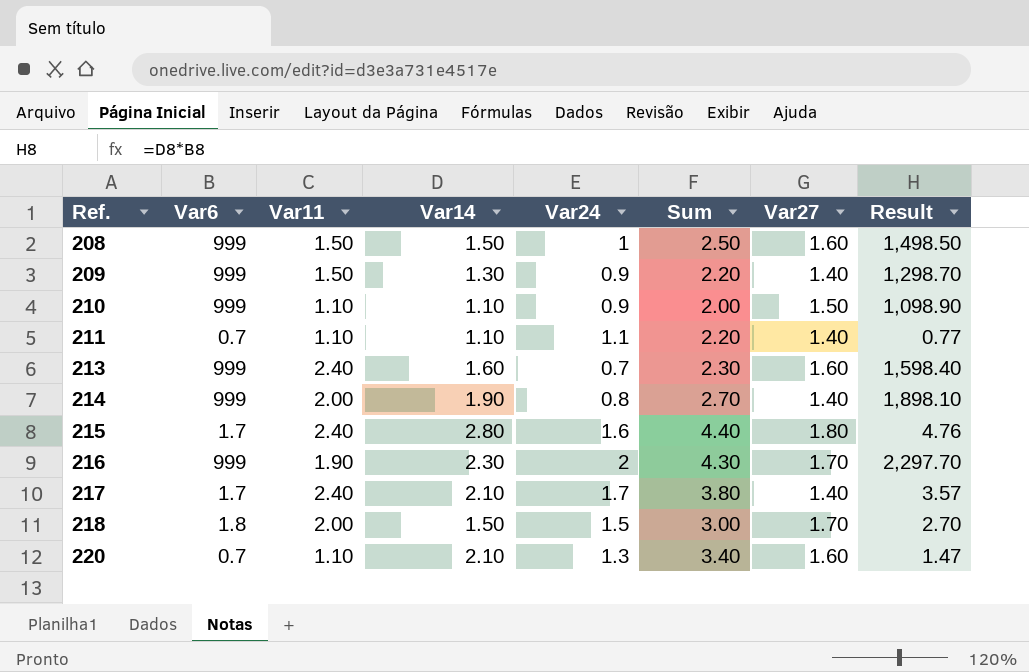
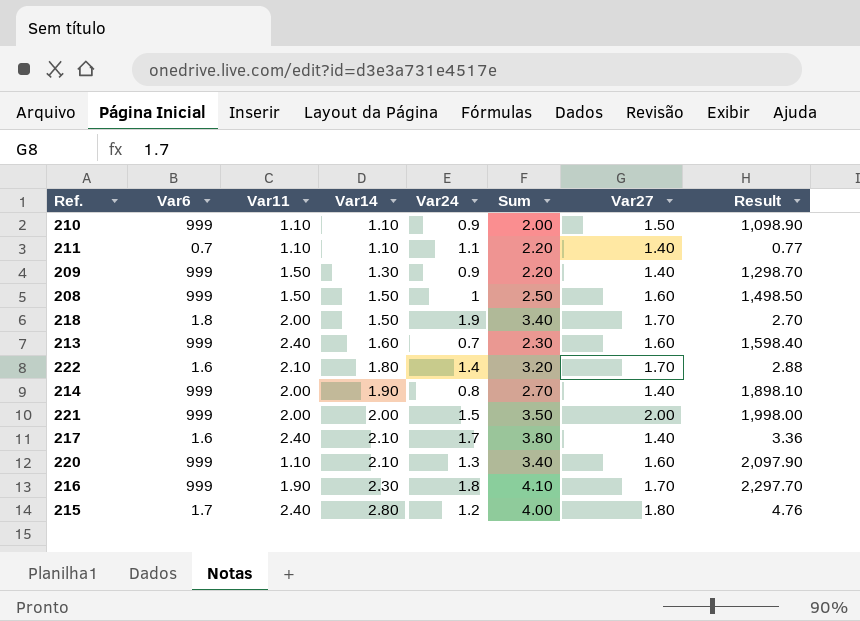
row order: Ref. ascending -> Var14 ascending
218 | Var24: 1.5 -> 1.9
218 | Sum: 3.00 -> 3.40
row 222: none -> 1.6 | 2.10 | 1.80 | 1.4 | 3.20 | 1.70 | 2.88
row 221: none -> 999 | 2.00 | 2.00 | 1.5 | 3.50 | 2.00 | 1,998.00
217 | Var6: 1.7 -> 1.6
217 | Result: 3.57 -> 3.36
220 | Var6: 0.7 -> 999
220 | Result: 1.47 -> 2,097.90
216 | Var24: 2 -> 1.8
216 | Sum: 4.30 -> 4.10
215 | Var24: 1.6 -> 1.2
215 | Sum: 4.40 -> 4.00

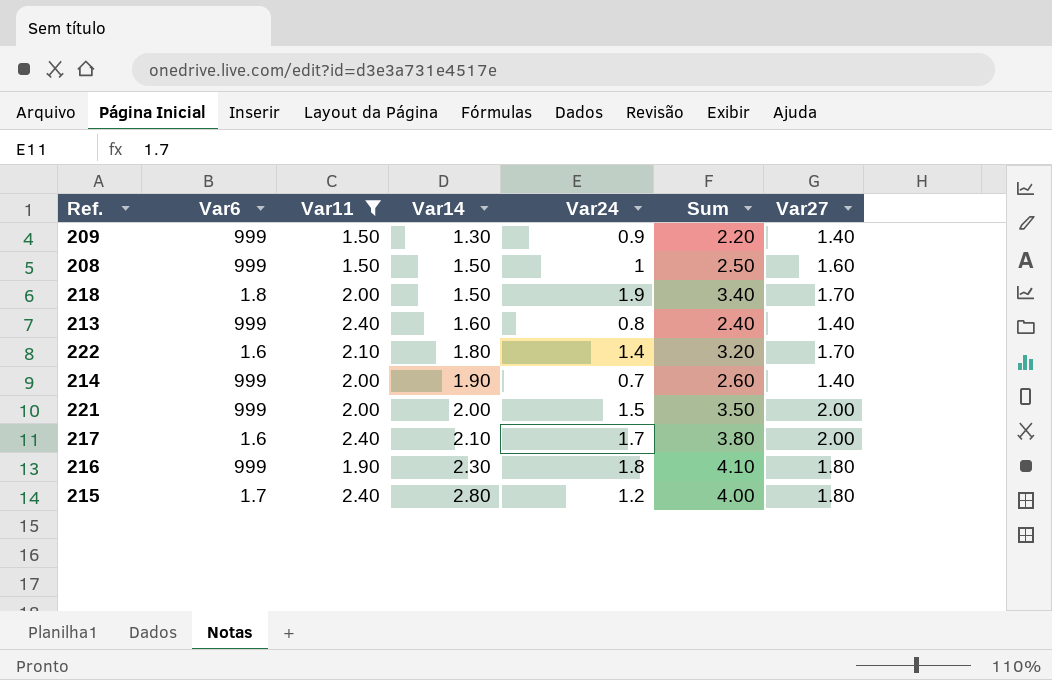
filter: none -> Var11 != 1.10
column Result | formula: [Var6] * [Var14] -> none
213 | Var24: 0.7 -> 0.8
213 | Sum: 2.30 -> 2.40
213 | Var27: 1.60 -> 1.40
214 | Var24: 0.8 -> 0.7
214 | Sum: 2.70 -> 2.60
217 | Var27: 1.40 -> 2.00
216 | Var27: 1.70 -> 1.80

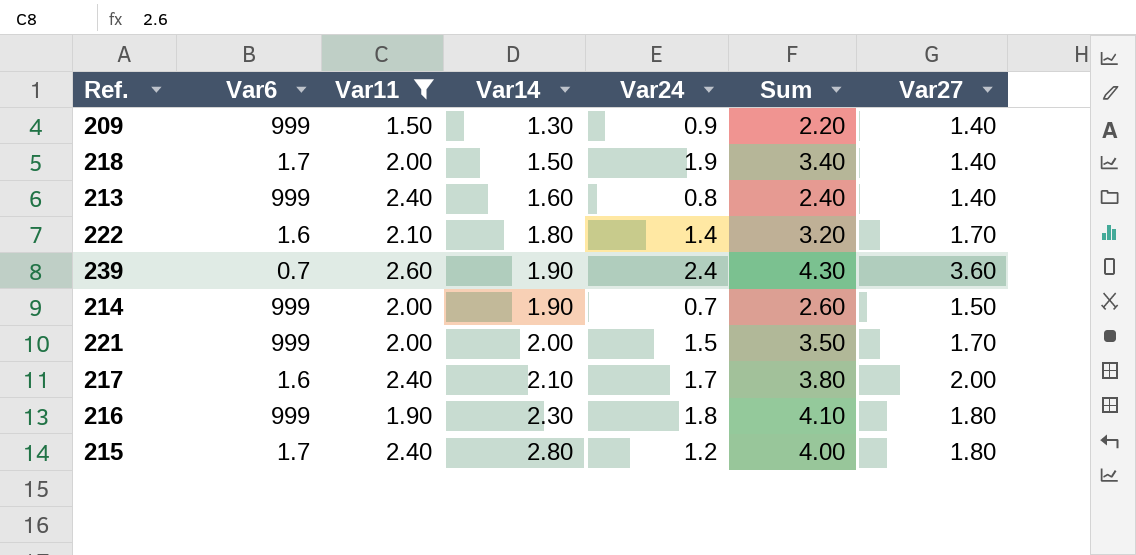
row 208: 999 | 1.50 | 1.50 | 1 | 2.50 | 1.60 -> none
218 | Var6: 1.8 -> 1.7
218 | Var27: 1.70 -> 1.40
row 239: none -> 0.7 | 2.60 | 1.90 | 2.4 | 4.30 | 3.60
214 | Var27: 1.40 -> 1.50
221 | Var27: 2.00 -> 1.70

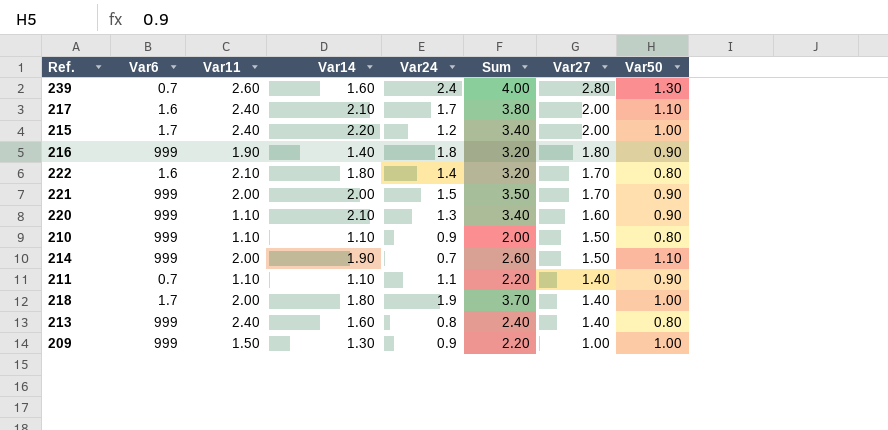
filter: Var11 != 1.10 -> none
row order: Var14 ascending -> Var27 descending
column Var50 | position: none -> 8
239 | Var14: 1.90 -> 1.60
239 | Sum: 4.30 -> 4.00
239 | Var27: 3.60 -> 2.80
215 | Var14: 2.80 -> 2.20
215 | Sum: 4.00 -> 3.40
215 | Var27: 1.80 -> 2.00
216 | Var14: 2.30 -> 1.40
216 | Sum: 4.10 -> 3.20
218 | Var14: 1.50 -> 1.80
218 | Sum: 3.40 -> 3.70
209 | Var27: 1.40 -> 1.00

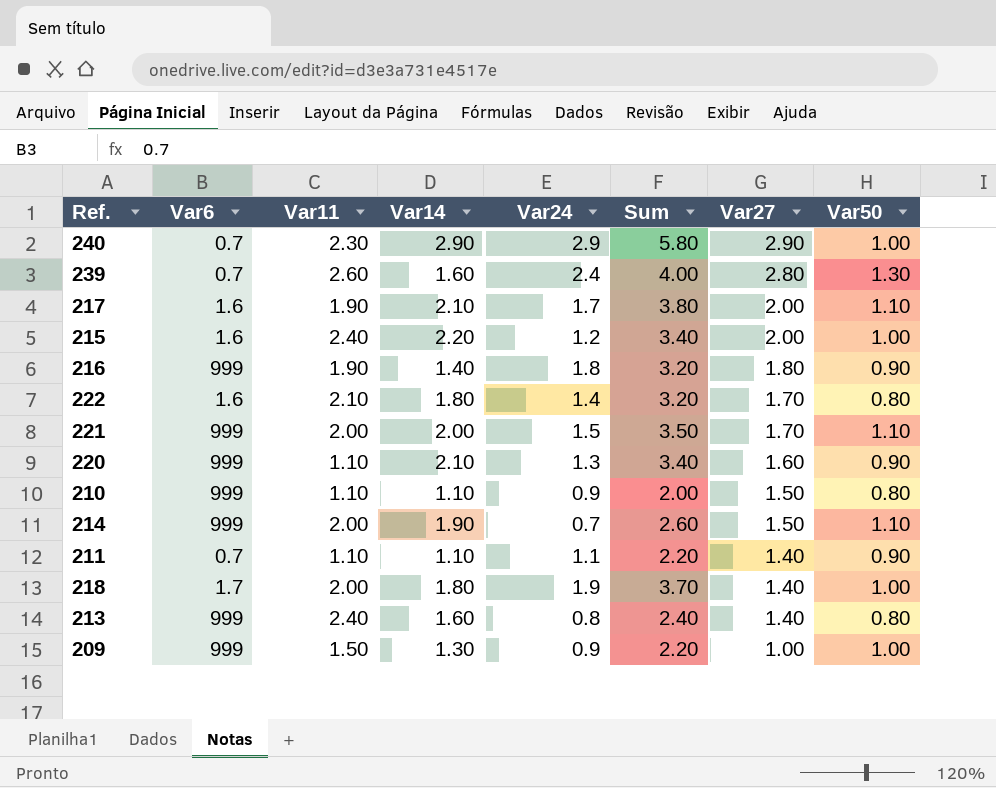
row 240: none -> 0.7 | 2.30 | 2.90 | 2.9 | 5.80 | 2.90 | 1.00
217 | Var11: 2.40 -> 1.90
215 | Var6: 1.7 -> 1.6
221 | Var50: 0.90 -> 1.10

